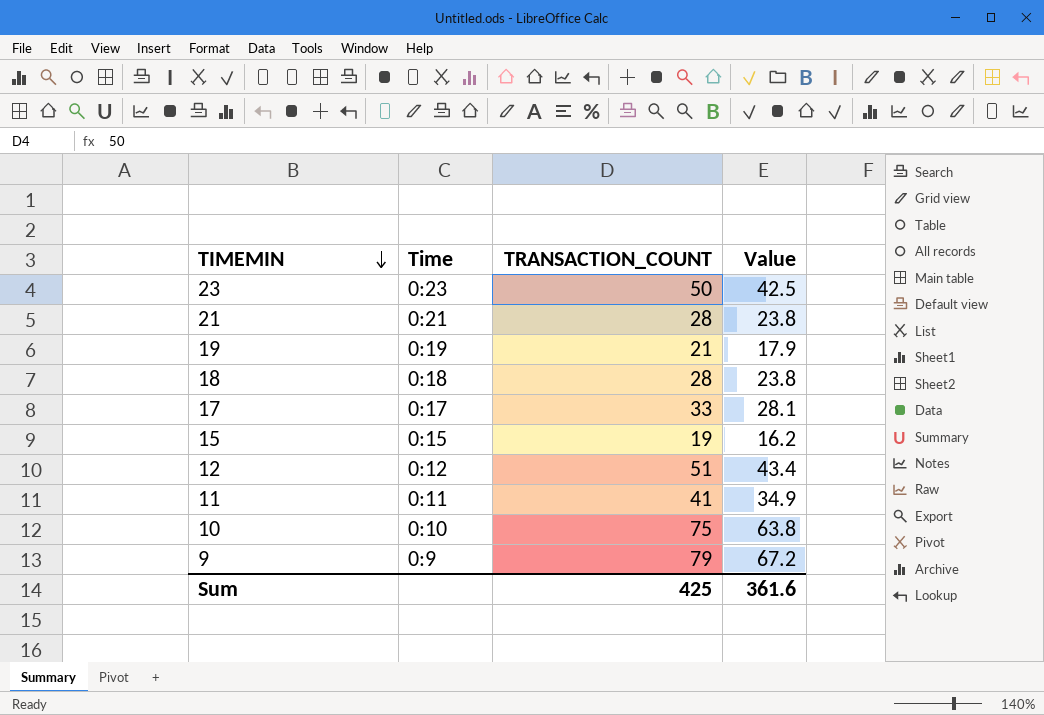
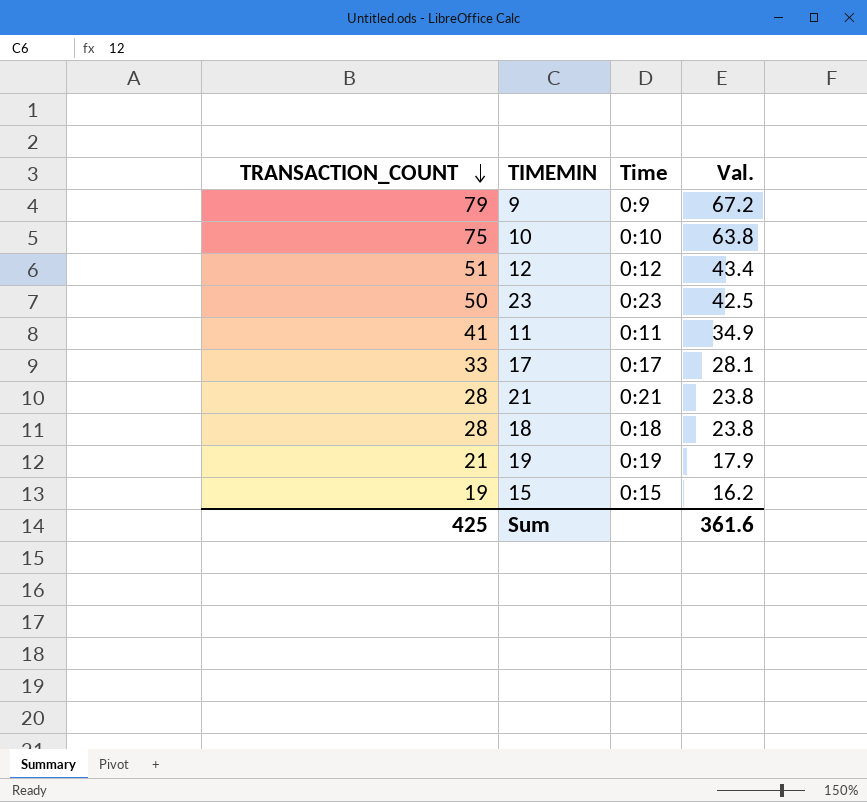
row order: TIMEMIN descending -> TRANSACTION_COUNT descending
column TRANSACTION_COUNT | position: 3 -> 1
column name: Value -> Val.

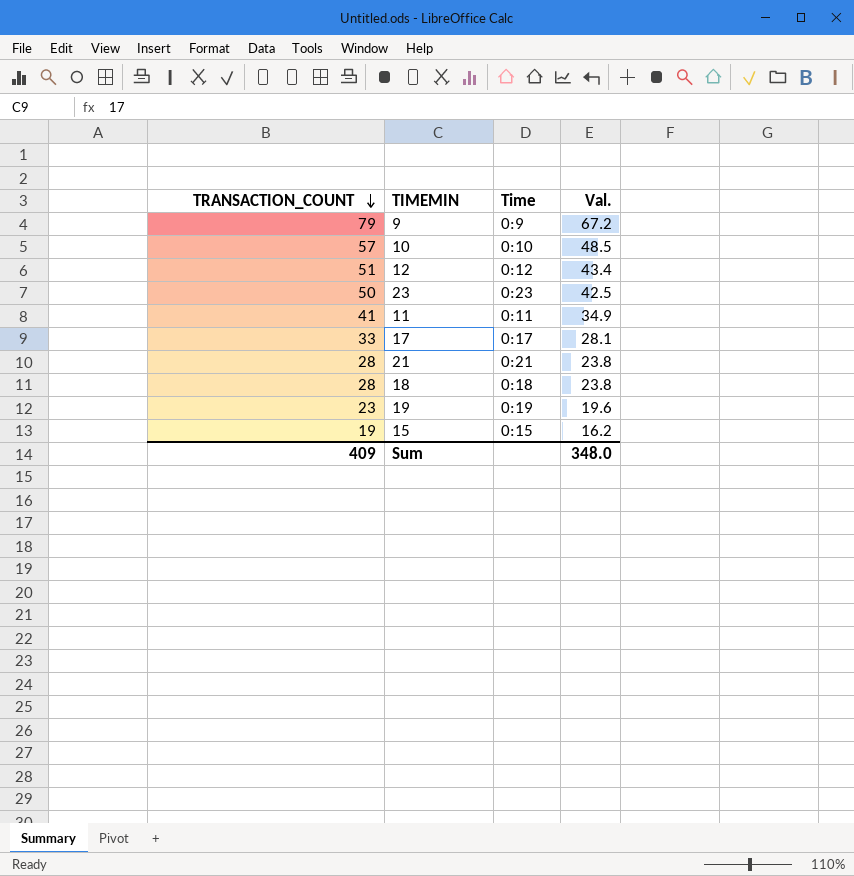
10 | TRANSACTION_COUNT: 75 -> 57
10 | Val.: 63.8 -> 48.5
19 | TRANSACTION_COUNT: 21 -> 23
19 | Val.: 17.9 -> 19.6
Sum | TRANSACTION_COUNT: 425 -> 409
Sum | Val.: 361.6 -> 348.0

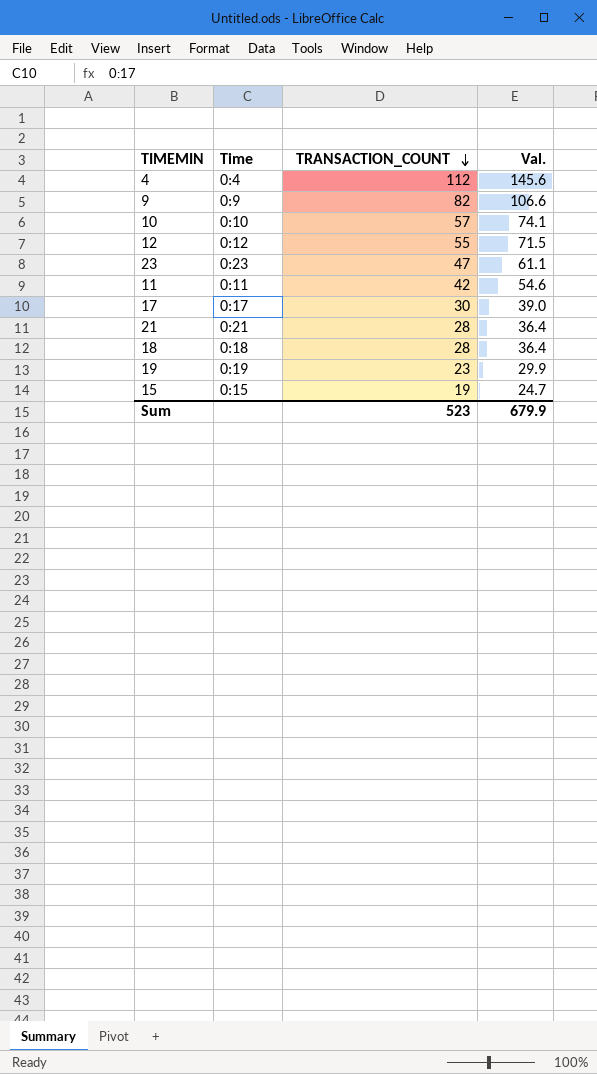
column TRANSACTION_COUNT | position: 1 -> 3
column Val. | formula: [TRANSACTION_COUNT] * 0.85 -> [TRANSACTION_COUNT] * 1.3
row 4: none -> 0:4 | 112 | 145.6
9 | TRANSACTION_COUNT: 79 -> 82
12 | TRANSACTION_COUNT: 51 -> 55
23 | TRANSACTION_COUNT: 50 -> 47
11 | TRANSACTION_COUNT: 41 -> 42
17 | TRANSACTION_COUNT: 33 -> 30
Sum | TRANSACTION_COUNT: 409 -> 523
Sum | Val.: 348.0 -> 679.9

